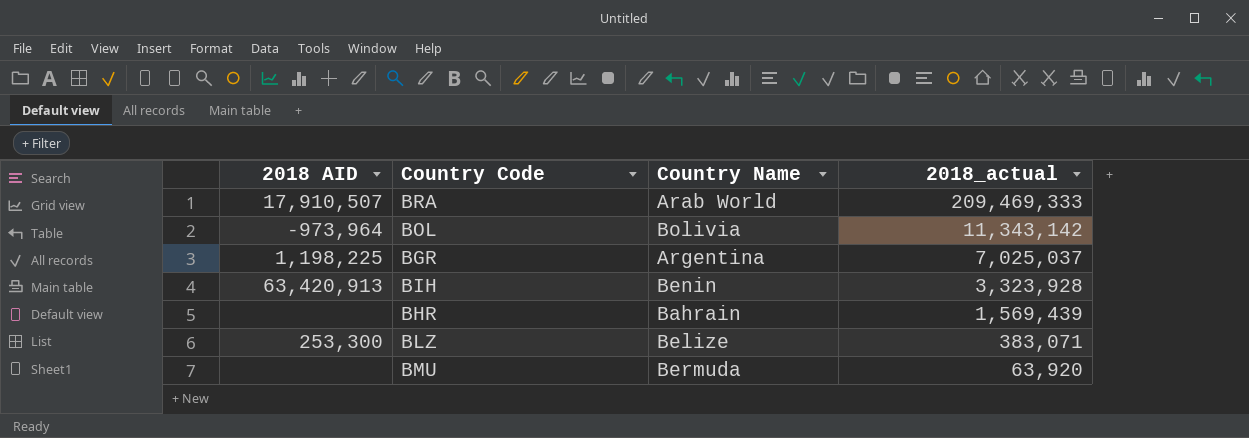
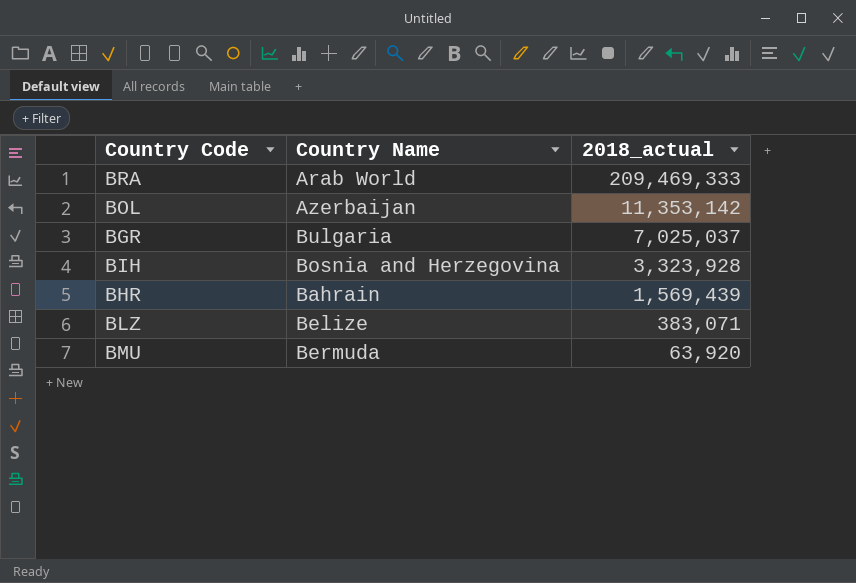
column 2018 AID | position: 1 -> none
BOL | Country Name: Bolivia -> Azerbaijan
BOL | 2018_actual: 11,343,142 -> 11,353,142
BGR | Country Name: Argentina -> Bulgaria
BIH | Country Name: Benin -> Bosnia and Herzegovina

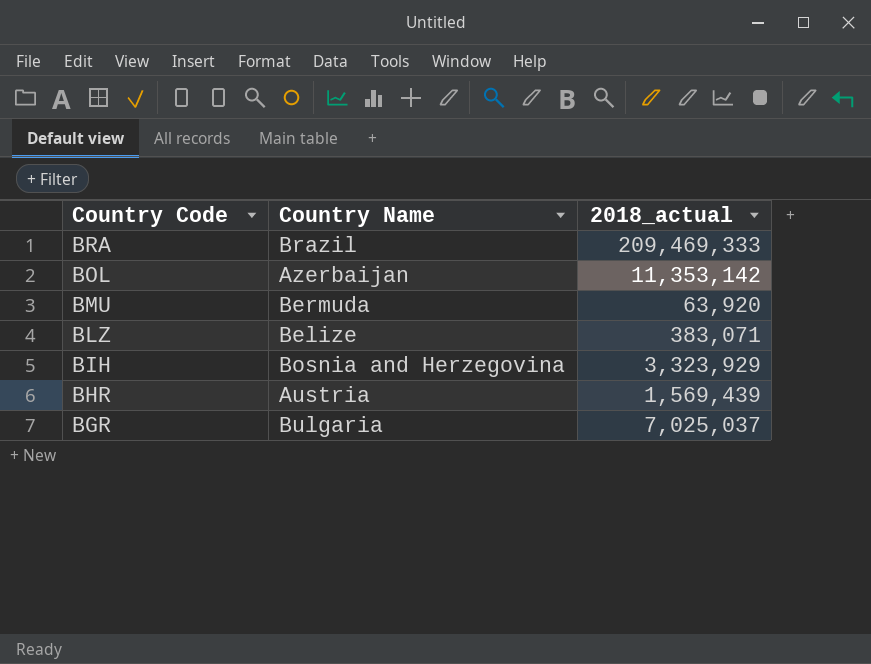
row order: 2018_actual descending -> Country Code descending
BRA | Country Name: Arab World -> Brazil
BIH | 2018_actual: 3,323,928 -> 3,323,929
BHR | Country Name: Bahrain -> Austria

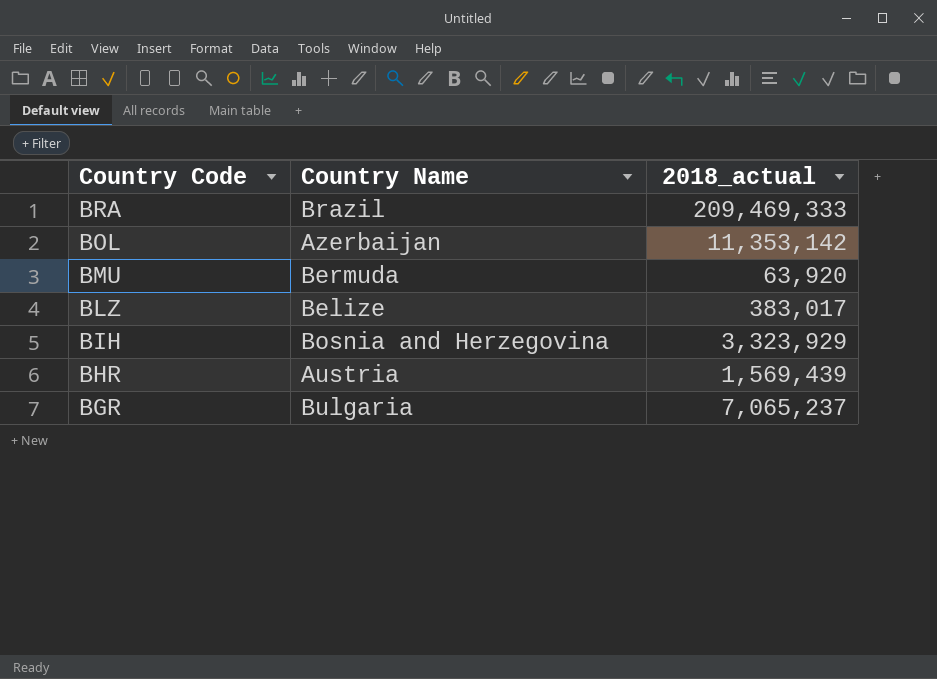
BLZ | 2018_actual: 383,071 -> 383,017
BGR | 2018_actual: 7,025,037 -> 7,065,237

